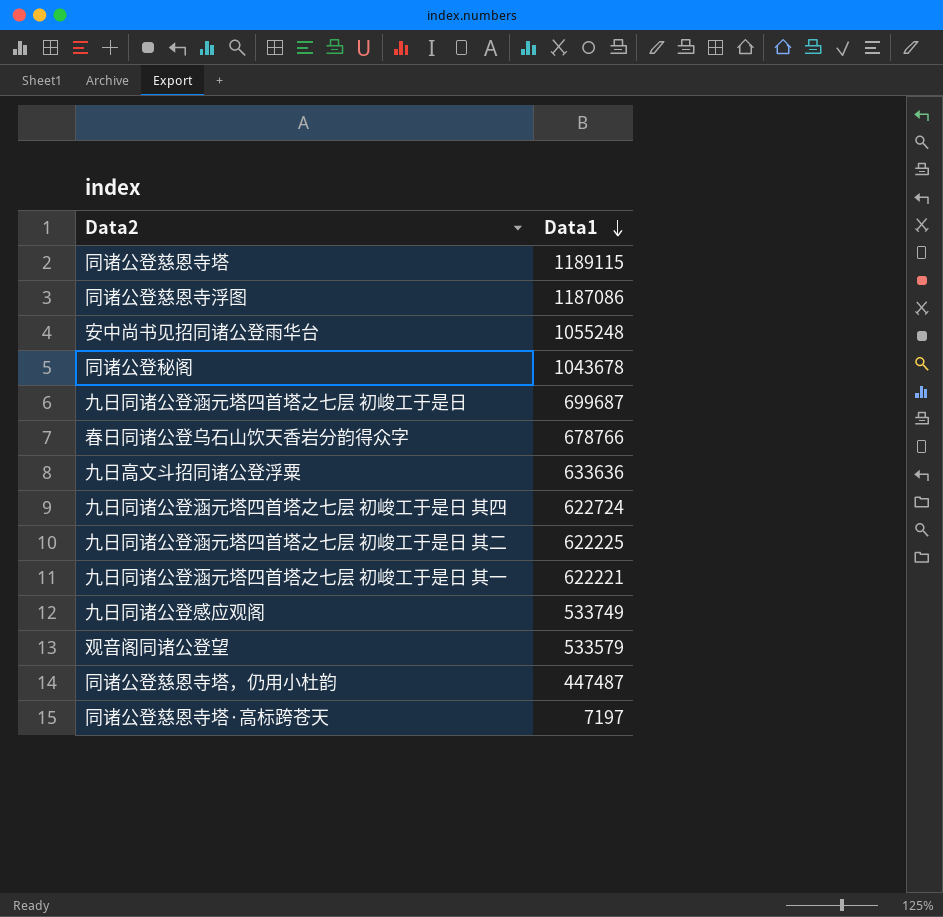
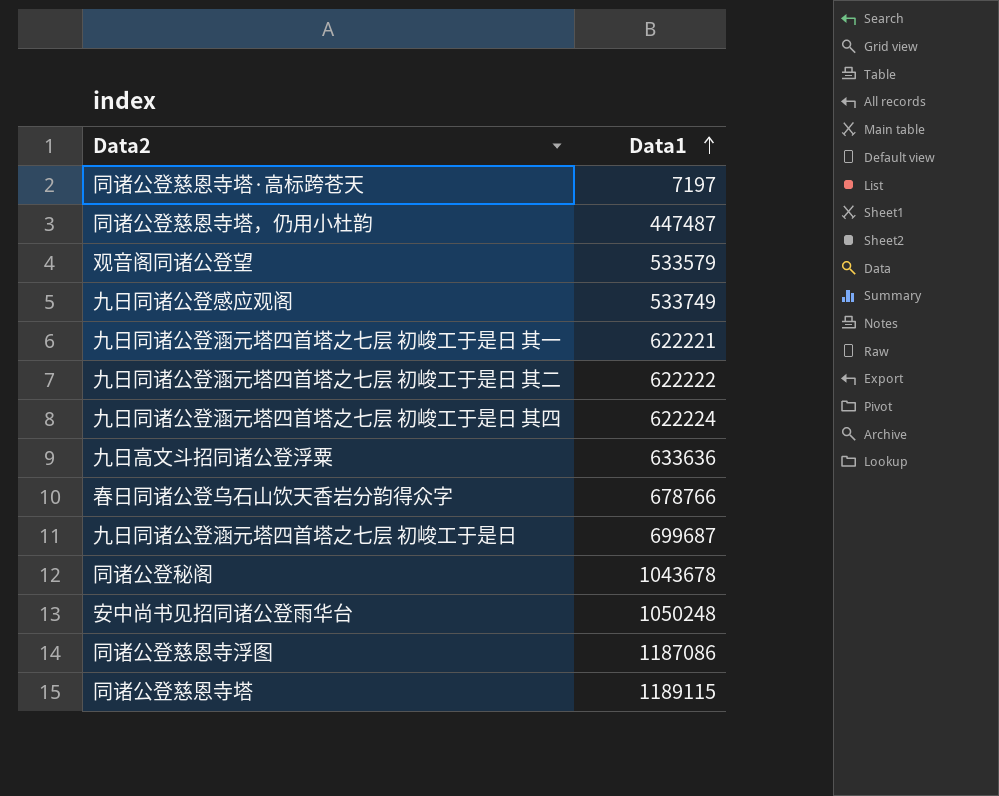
row order: Data1 descending -> Data1 ascending
九日同诸公登涵元塔四首塔之七层 初峻工于是日 其二 | Data1: 622225 -> 622222
九日同诸公登涵元塔四首塔之七层 初峻工于是日 其四 | Data1: 622724 -> 622224
安中尚书见招同诸公登雨华台 | Data1: 1055248 -> 1050248

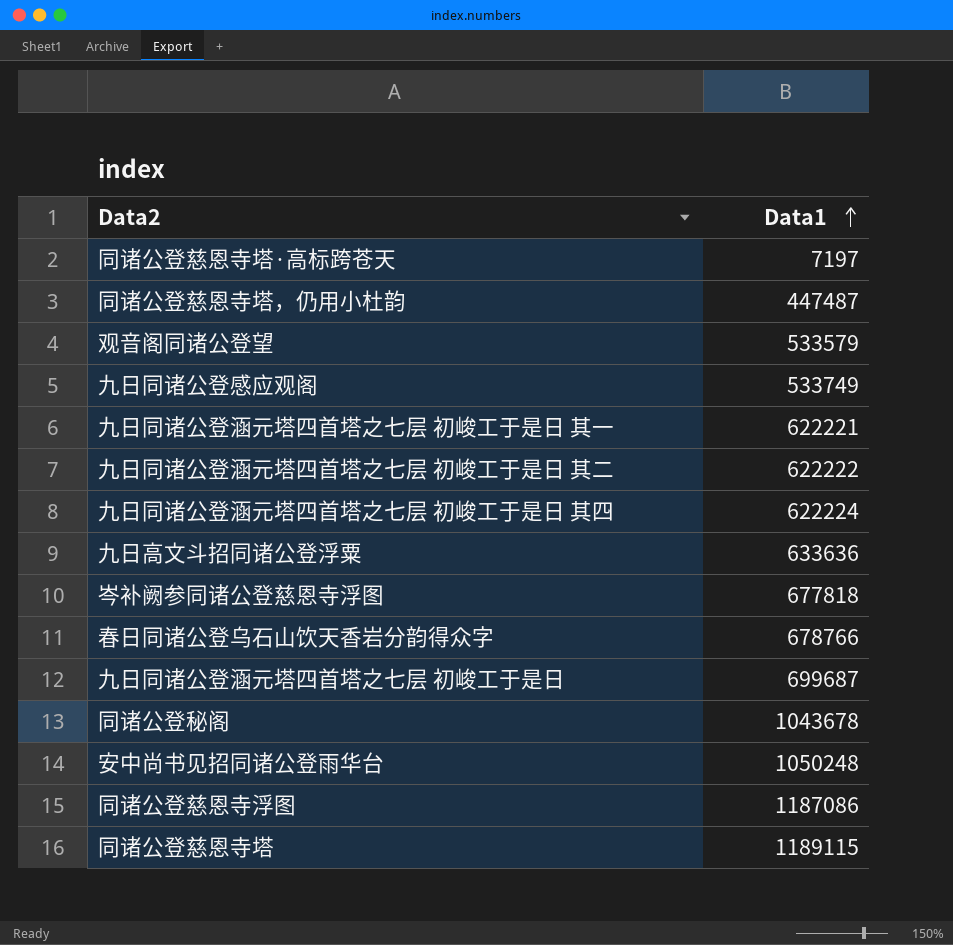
row 岑补阙参同诸公登慈恩寺浮图: none -> 677818

